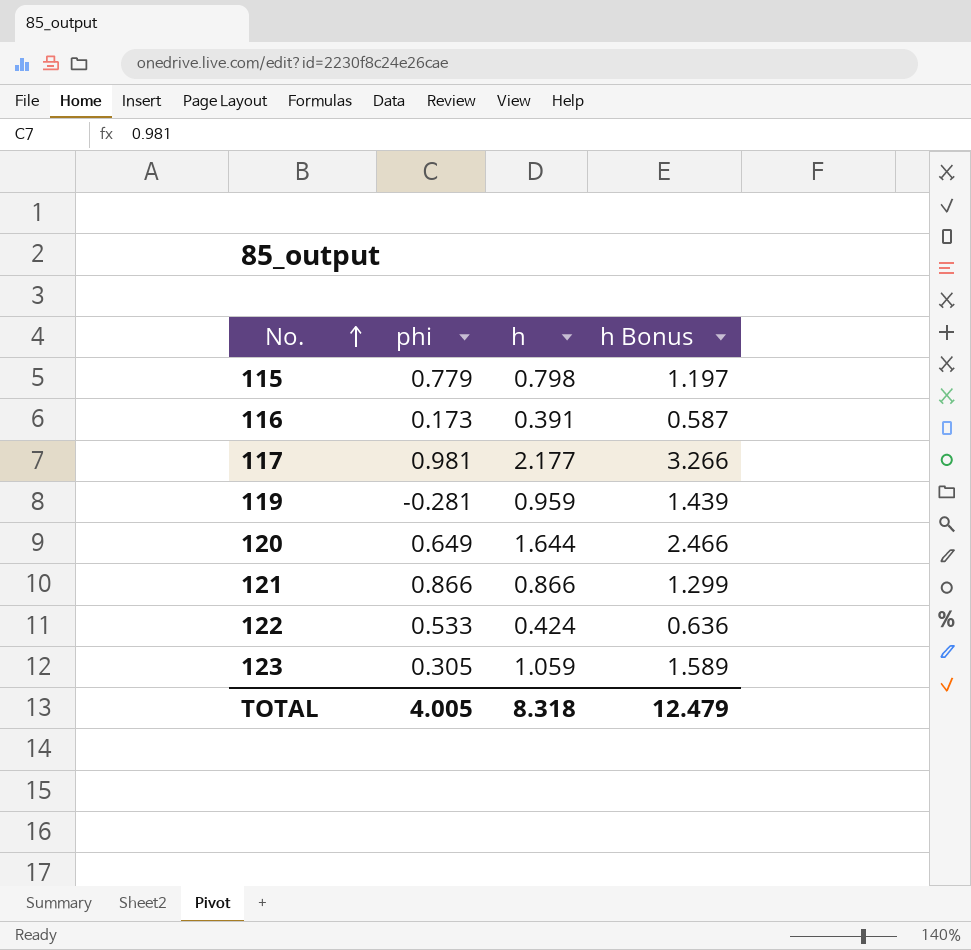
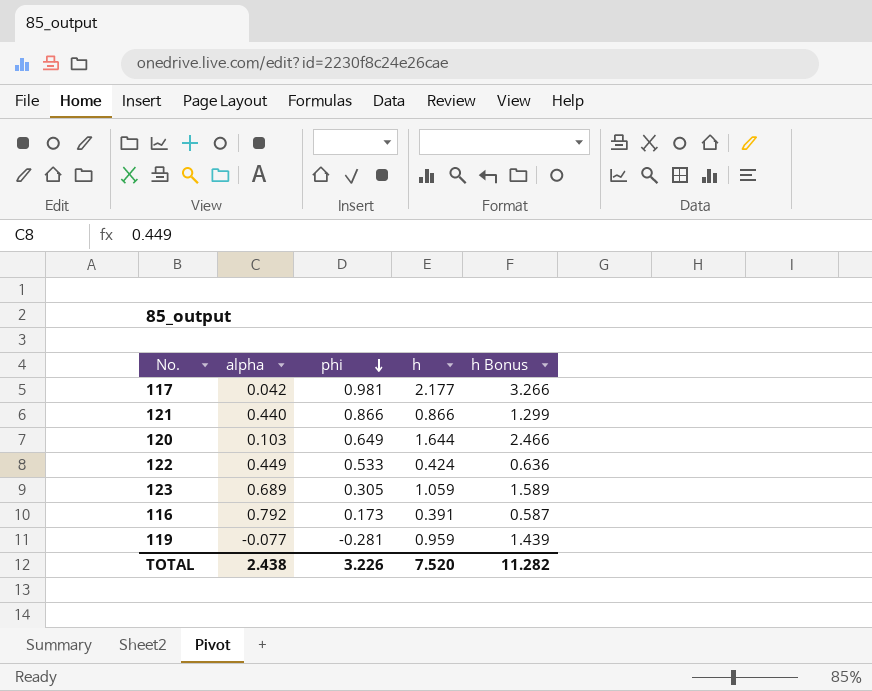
row order: No. ascending -> phi descending
column alpha | position: none -> 2
row 115: 0.779 | 0.798 | 1.197 -> none
TOTAL | phi: 4.005 -> 3.226
TOTAL | h: 8.318 -> 7.520
TOTAL | h Bonus: 12.479 -> 11.282

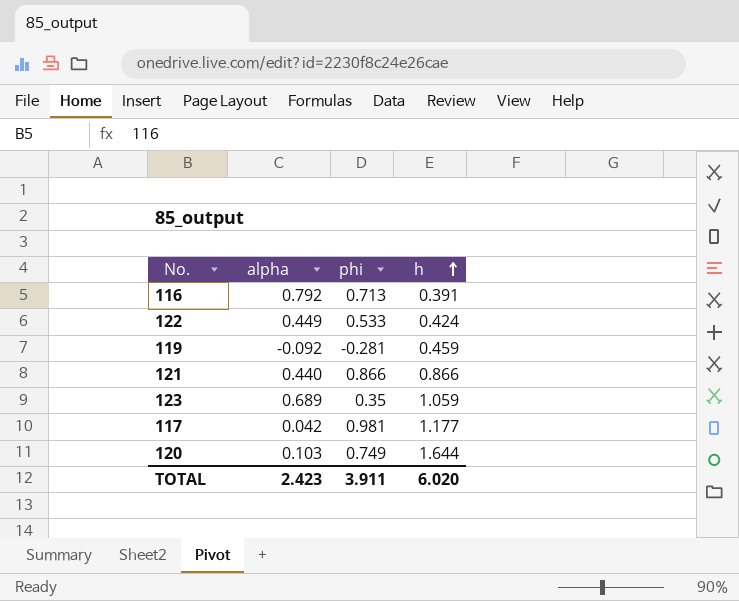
row order: phi descending -> h ascending
column h Bonus | formula: [h] * 1.5 -> none
116 | phi: 0.173 -> 0.713
119 | alpha: -0.077 -> -0.092
119 | h: 0.959 -> 0.459
123 | phi: 0.305 -> 0.35
117 | h: 2.177 -> 1.177
120 | phi: 0.649 -> 0.749
TOTAL | alpha: 2.438 -> 2.423
TOTAL | phi: 3.226 -> 3.911
TOTAL | h: 7.520 -> 6.020

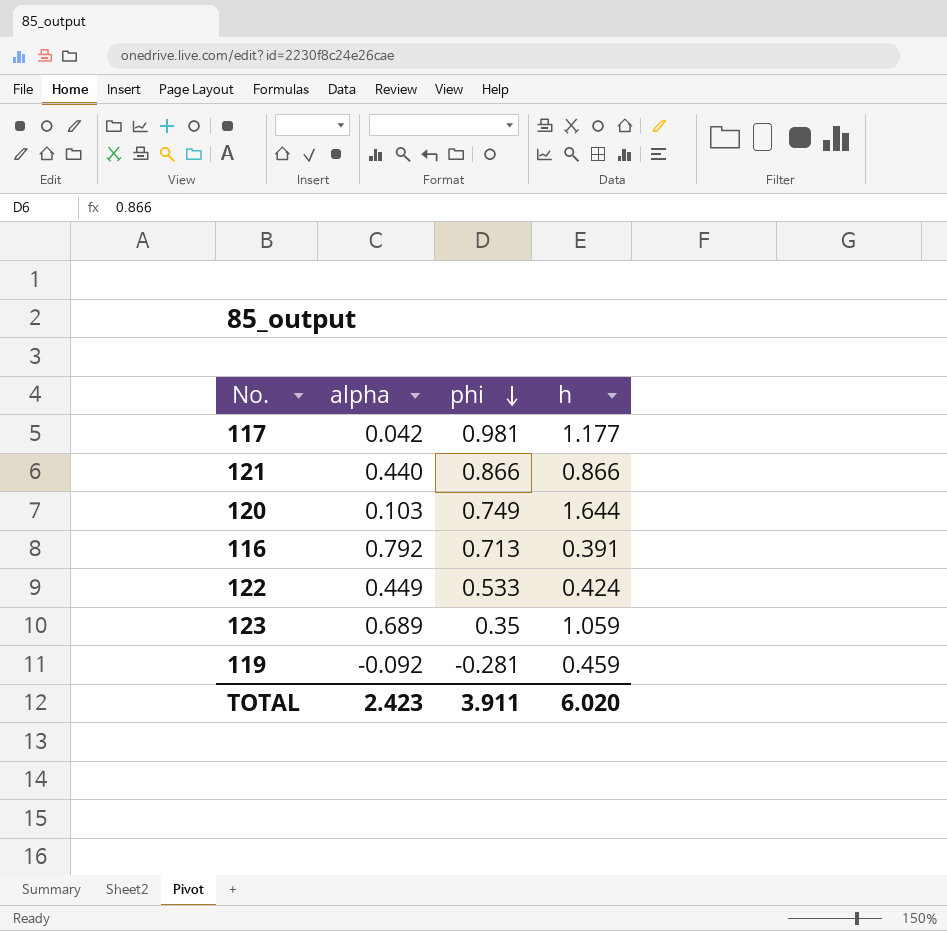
row order: h ascending -> phi descending

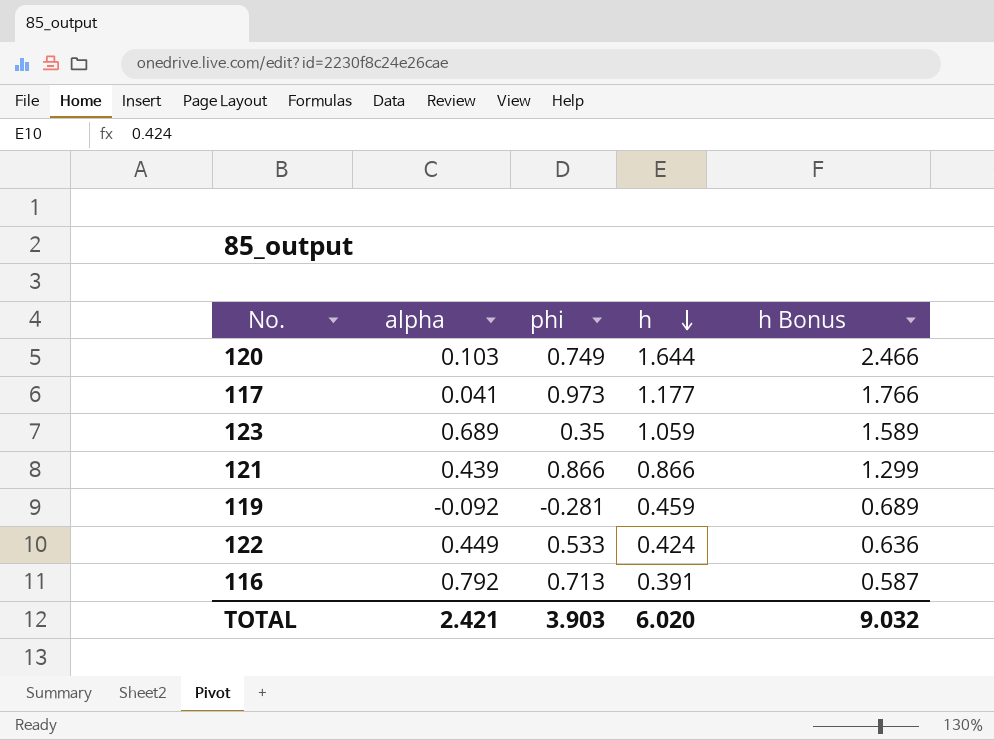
row order: phi descending -> h descending
column h Bonus | formula: none -> [h] * 1.5
117 | alpha: 0.042 -> 0.041
117 | phi: 0.981 -> 0.973
121 | alpha: 0.440 -> 0.439
TOTAL | alpha: 2.423 -> 2.421
TOTAL | phi: 3.911 -> 3.903

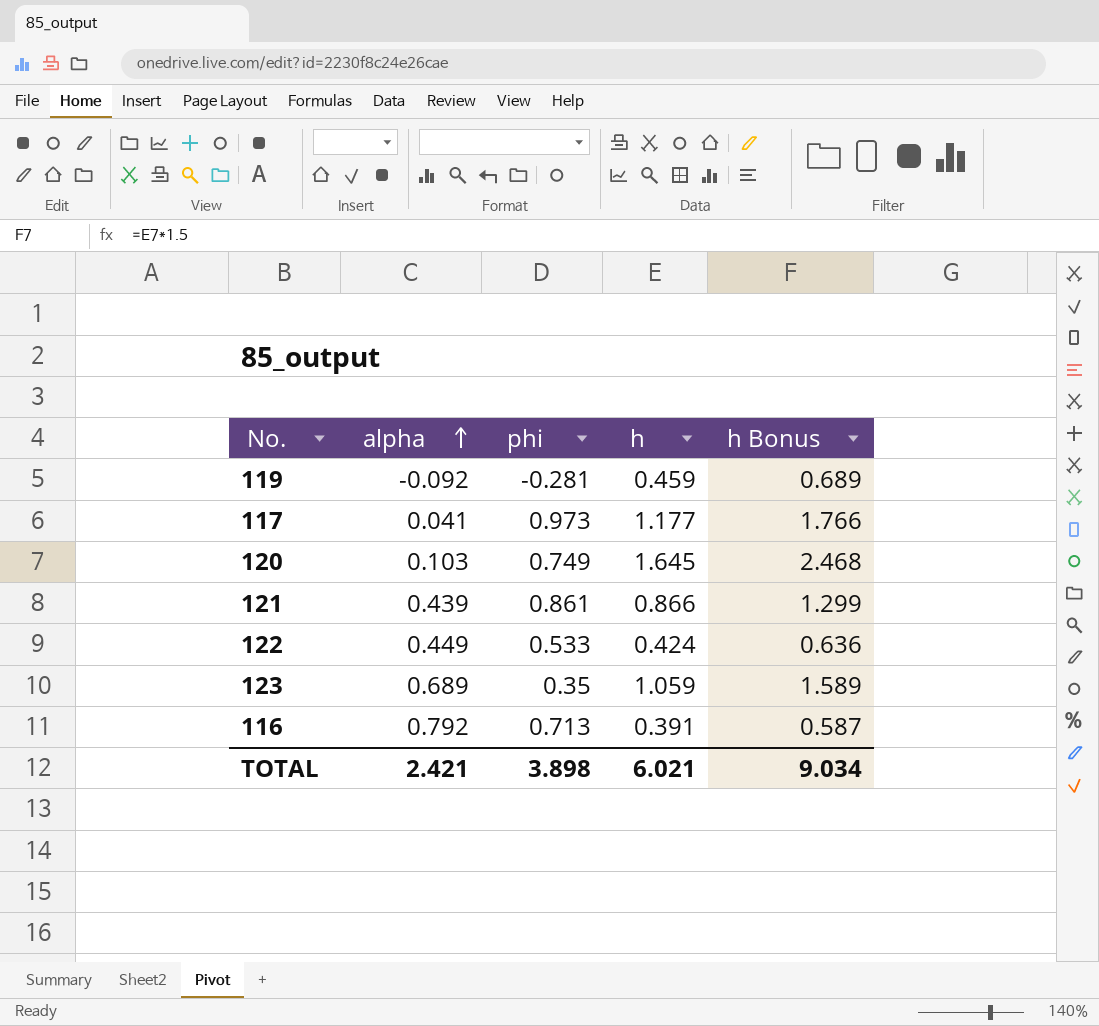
row order: h descending -> alpha ascending
120 | h: 1.644 -> 1.645
120 | h Bonus: 2.466 -> 2.468
121 | phi: 0.866 -> 0.861
TOTAL | phi: 3.903 -> 3.898
TOTAL | h: 6.020 -> 6.021
TOTAL | h Bonus: 9.032 -> 9.034

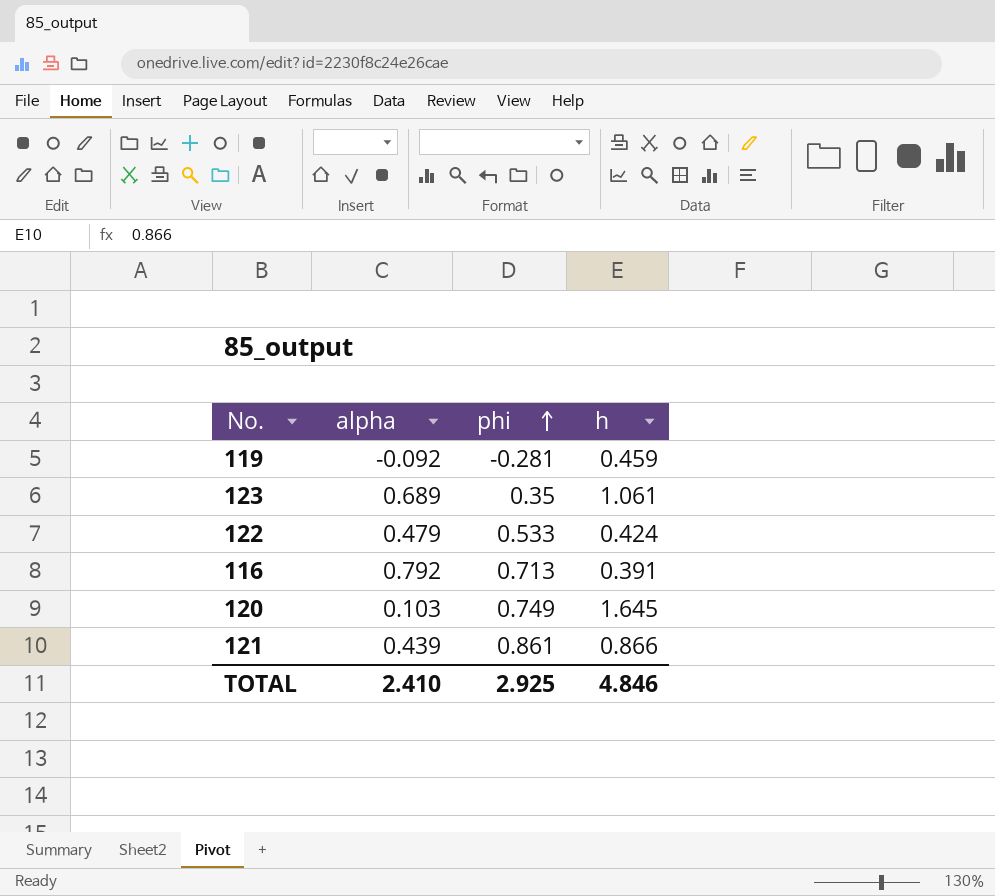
row order: alpha ascending -> phi ascending
column h Bonus | formula: [h] * 1.5 -> none
row 117: 0.041 | 0.973 | 1.177 | 1.766 -> none
123 | h: 1.059 -> 1.061
122 | alpha: 0.449 -> 0.479
TOTAL | alpha: 2.421 -> 2.410
TOTAL | phi: 3.898 -> 2.925
TOTAL | h: 6.021 -> 4.846

